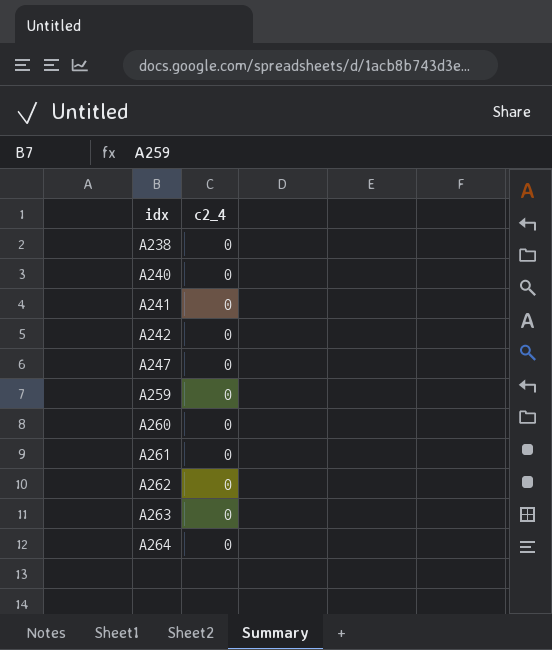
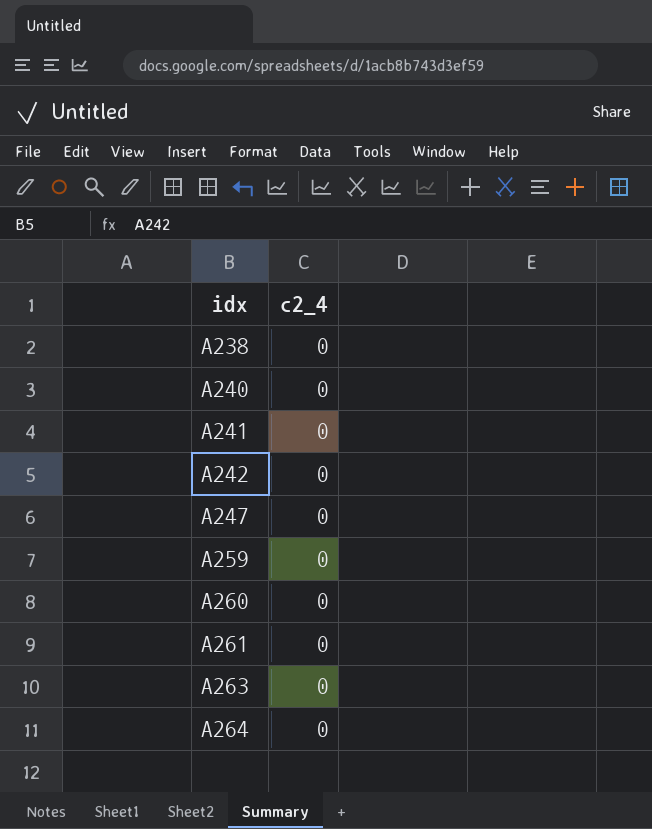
row A262: 0 -> none

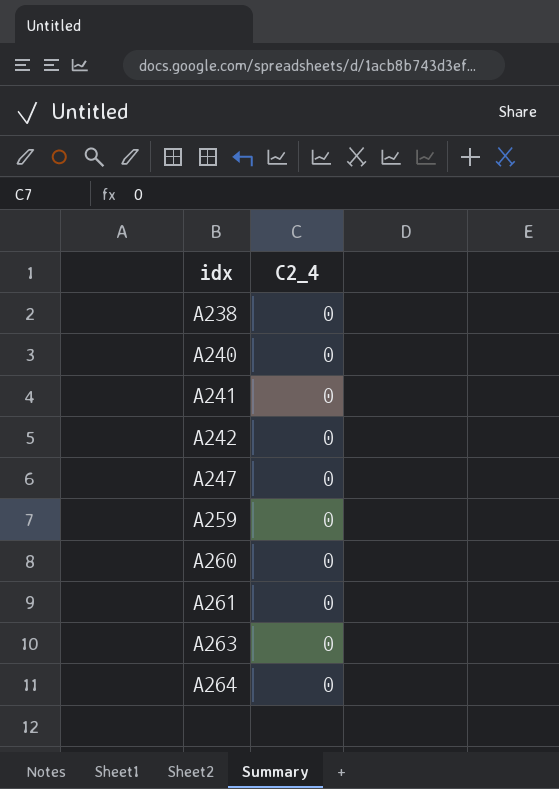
column name: c2_4 -> C2_4

